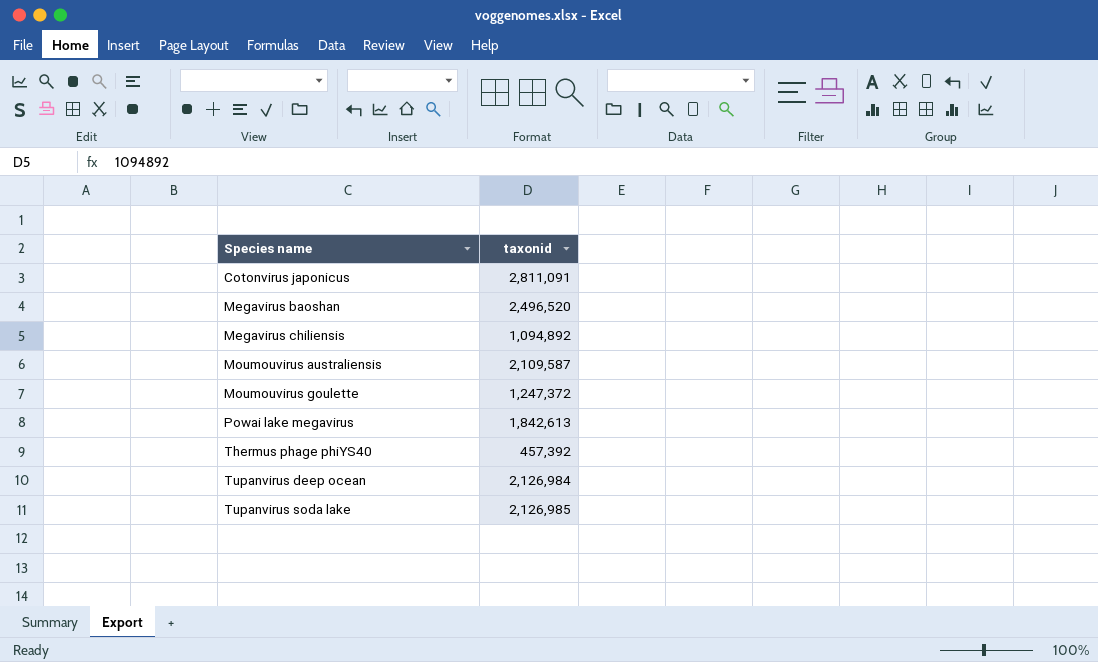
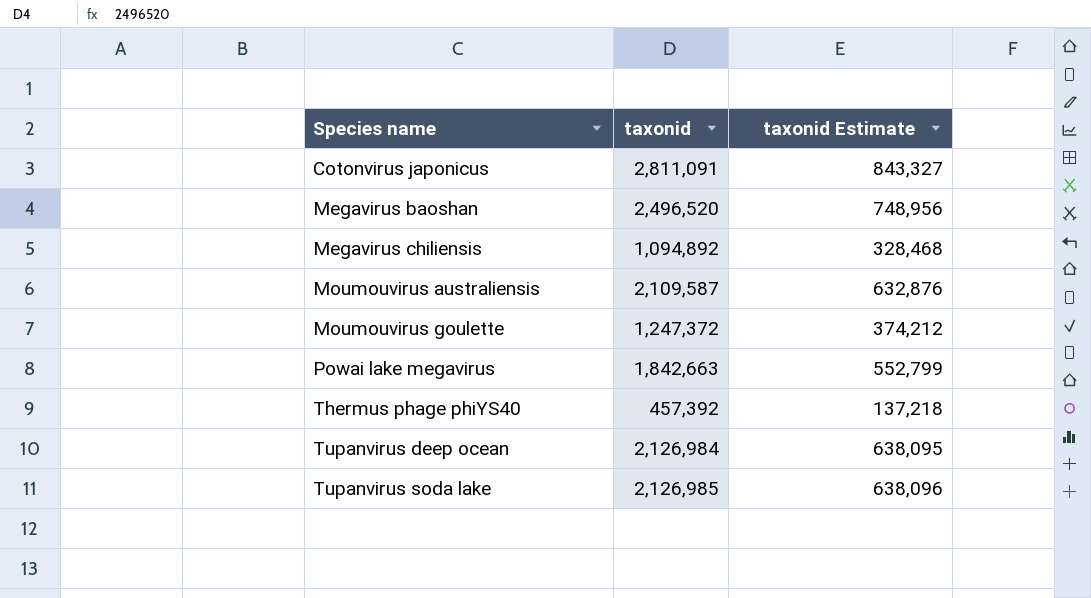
column taxonid Estimate | formula: none -> [taxonid] * 0.3
Powai lake megavirus | taxonid: 1,842,613 -> 1,842,663

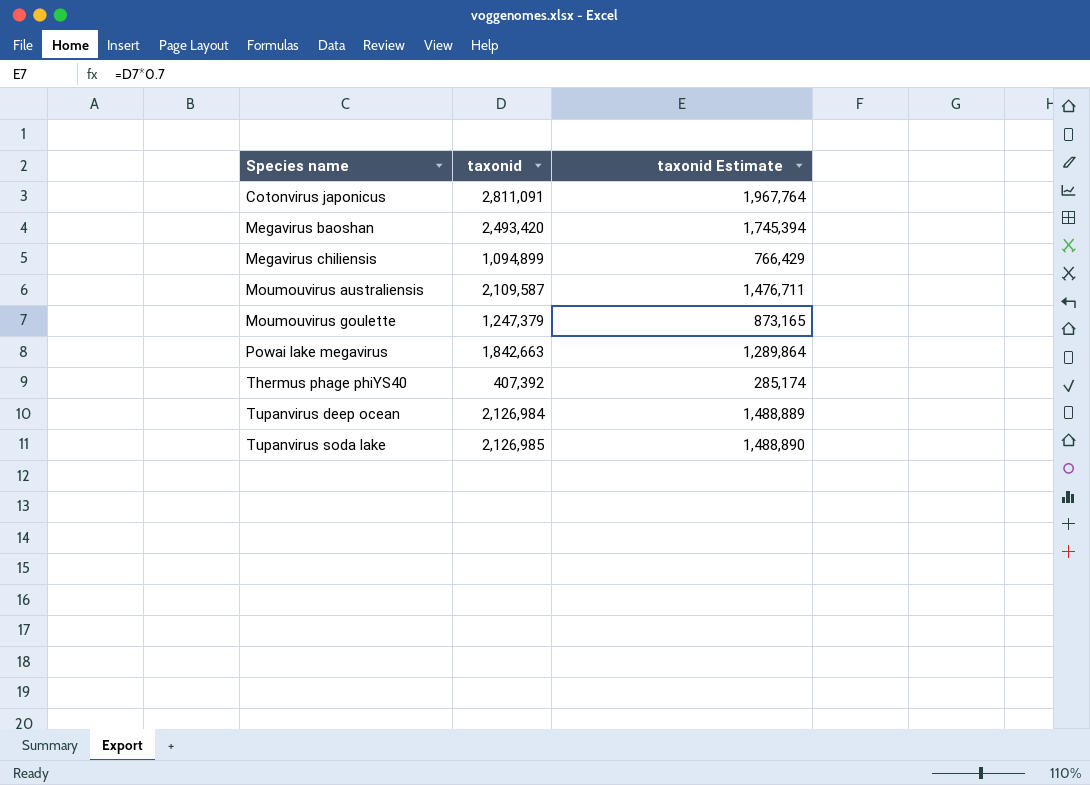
column taxonid Estimate | formula: [taxonid] * 0.3 -> [taxonid] * 0.7
Megavirus baoshan | taxonid: 2,496,520 -> 2,493,420
Megavirus chiliensis | taxonid: 1,094,892 -> 1,094,899
Moumouvirus goulette | taxonid: 1,247,372 -> 1,247,379
Thermus phage phiYS40 | taxonid: 457,392 -> 407,392

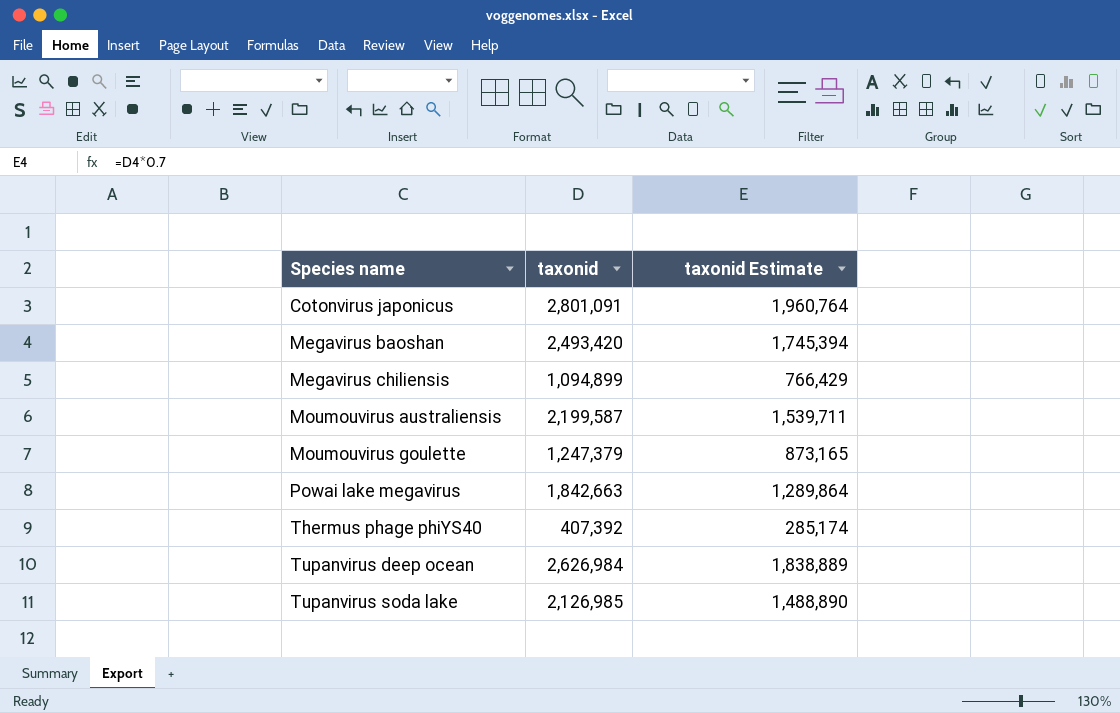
Cotonvirus japonicus | taxonid: 2,811,091 -> 2,801,091
Cotonvirus japonicus | taxonid Estimate: 1,967,764 -> 1,960,764
Moumouvirus australiensis | taxonid: 2,109,587 -> 2,199,587
Moumouvirus australiensis | taxonid Estimate: 1,476,711 -> 1,539,711
Tupanvirus deep ocean | taxonid: 2,126,984 -> 2,626,984
Tupanvirus deep ocean | taxonid Estimate: 1,488,889 -> 1,838,889

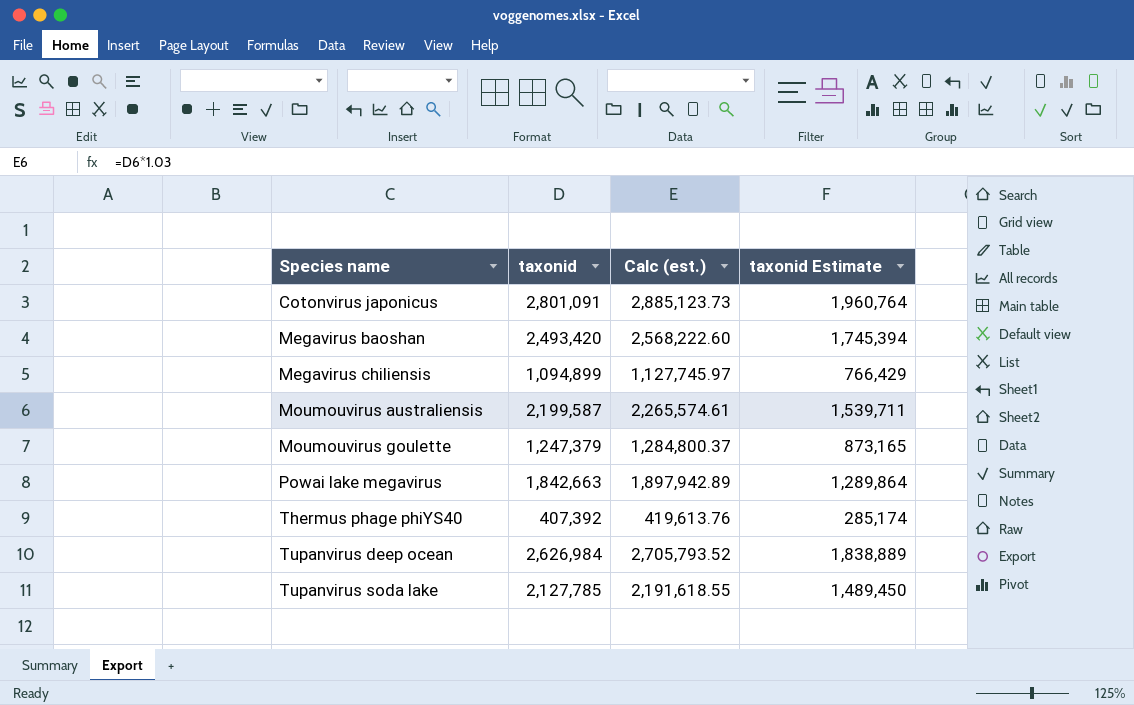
column Calc (est.) | formula: none -> [taxonid] * 1.03
Tupanvirus soda lake | taxonid: 2,126,985 -> 2,127,785
Tupanvirus soda lake | taxonid Estimate: 1,488,890 -> 1,489,450

